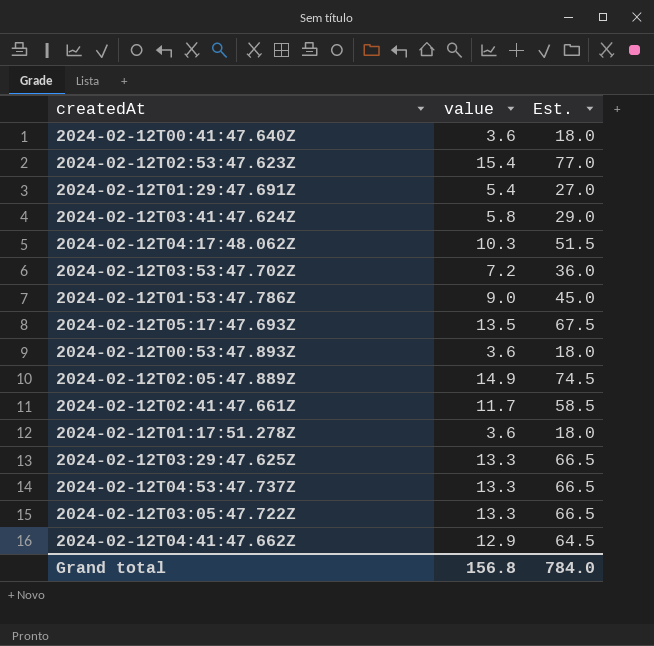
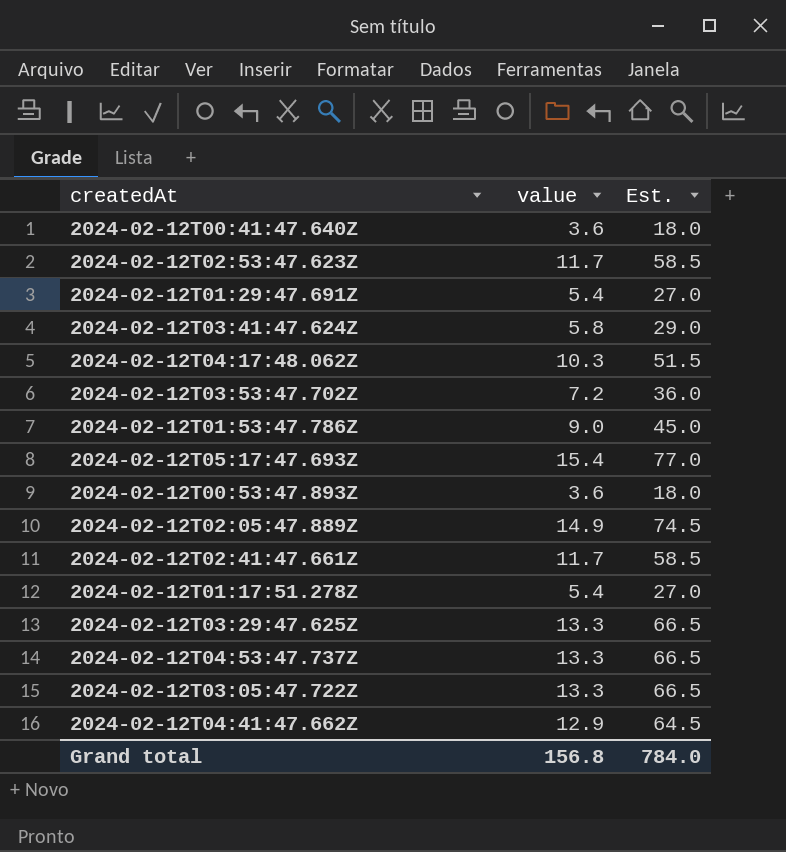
2024-02-12T02:53:47.623Z | value: 15.4 -> 11.7
2024-02-12T02:53:47.623Z | Est.: 77.0 -> 58.5
2024-02-12T05:17:47.693Z | value: 13.5 -> 15.4
2024-02-12T05:17:47.693Z | Est.: 67.5 -> 77.0
2024-02-12T01:17:51.278Z | value: 3.6 -> 5.4
2024-02-12T01:17:51.278Z | Est.: 18.0 -> 27.0

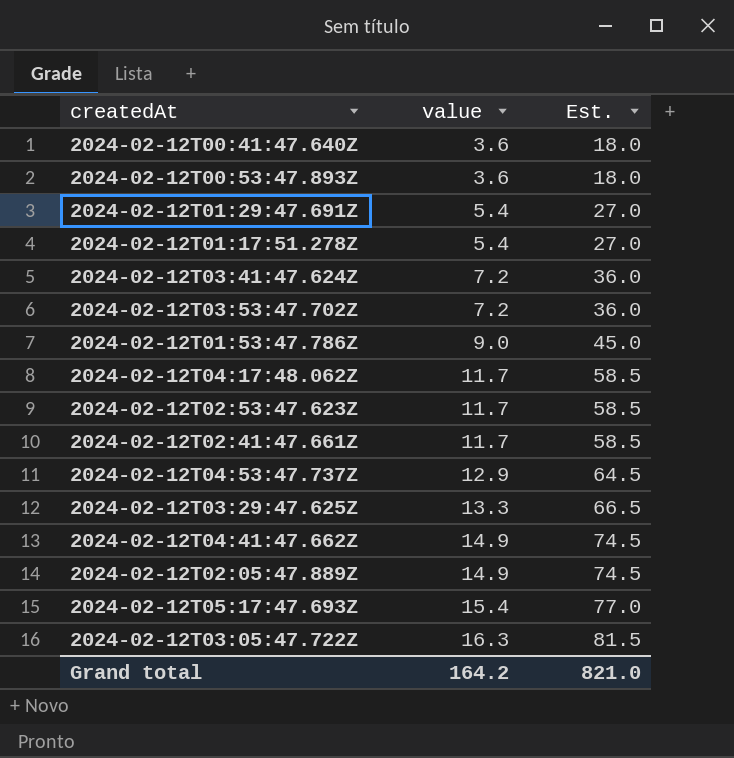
row order: none -> value ascending
2024-02-12T03:41:47.624Z | value: 5.8 -> 7.2
2024-02-12T03:41:47.624Z | Est.: 29.0 -> 36.0
2024-02-12T04:17:48.062Z | value: 10.3 -> 11.7
2024-02-12T04:17:48.062Z | Est.: 51.5 -> 58.5
2024-02-12T04:53:47.737Z | value: 13.3 -> 12.9
2024-02-12T04:53:47.737Z | Est.: 66.5 -> 64.5
2024-02-12T04:41:47.662Z | value: 12.9 -> 14.9
2024-02-12T04:41:47.662Z | Est.: 64.5 -> 74.5
2024-02-12T03:05:47.722Z | value: 13.3 -> 16.3
2024-02-12T03:05:47.722Z | Est.: 66.5 -> 81.5
Grand total | value: 156.8 -> 164.2
Grand total | Est.: 784.0 -> 821.0

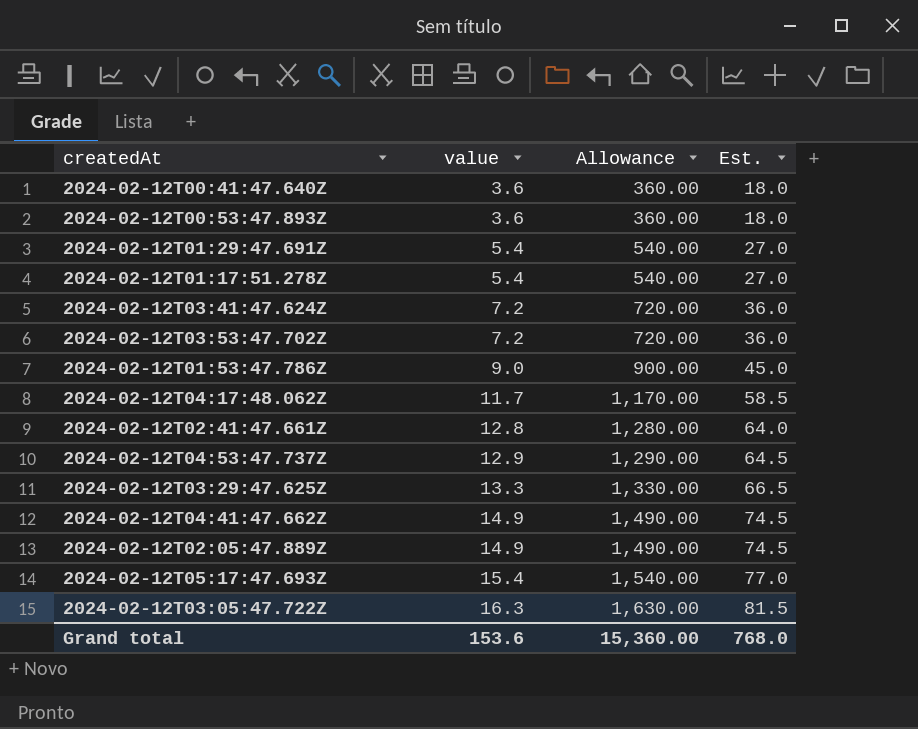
column Allowance | formula: none -> [value] * 100
row 2024-02-12T02:53:47.623Z: 11.7 | 58.5 -> none
2024-02-12T02:41:47.661Z | value: 11.7 -> 12.8
2024-02-12T02:41:47.661Z | Est.: 58.5 -> 64.0
Grand total | value: 164.2 -> 153.6
Grand total | Est.: 821.0 -> 768.0

